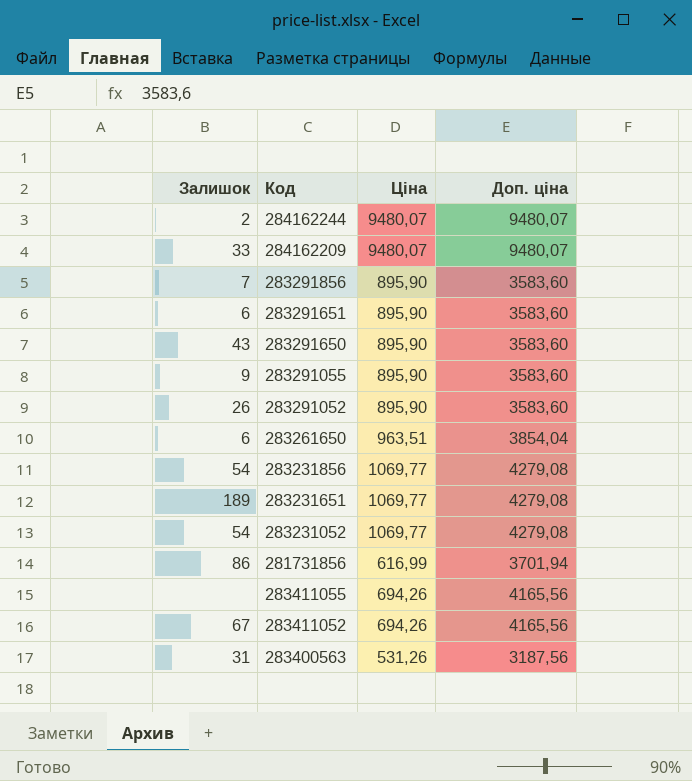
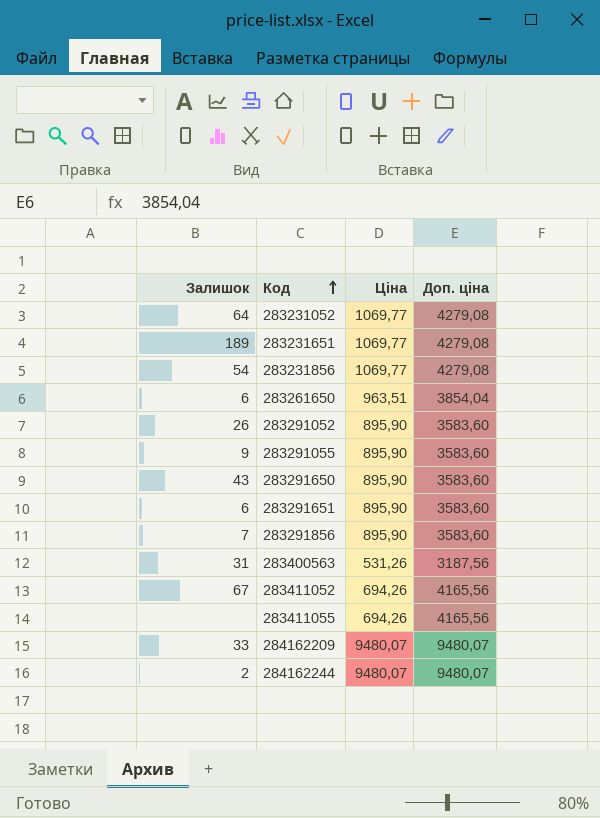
row order: none -> Код ascending
row 281731856: 86 | 616,99 | 3701,94 -> none
283231052 | Залишок: 54 -> 64

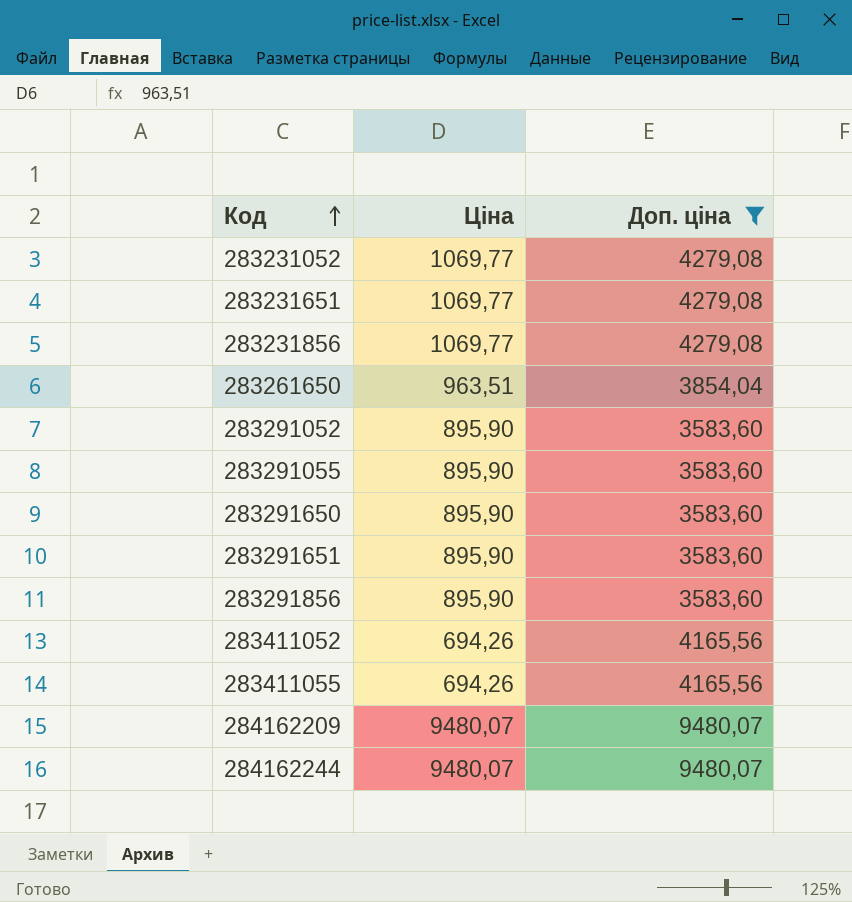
filter: none -> Доп. ціна != 3187,56
column Залишок | position: 1 -> none

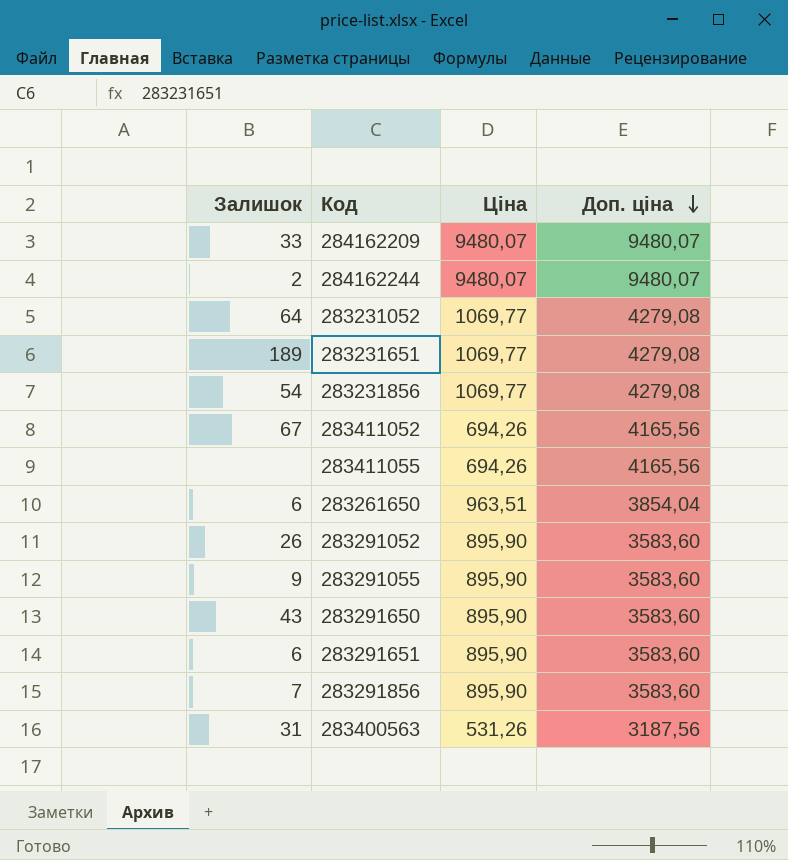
filter: Доп. ціна != 3187,56 -> none
row order: Код ascending -> Доп. ціна descending
column Залишок | position: none -> 1

